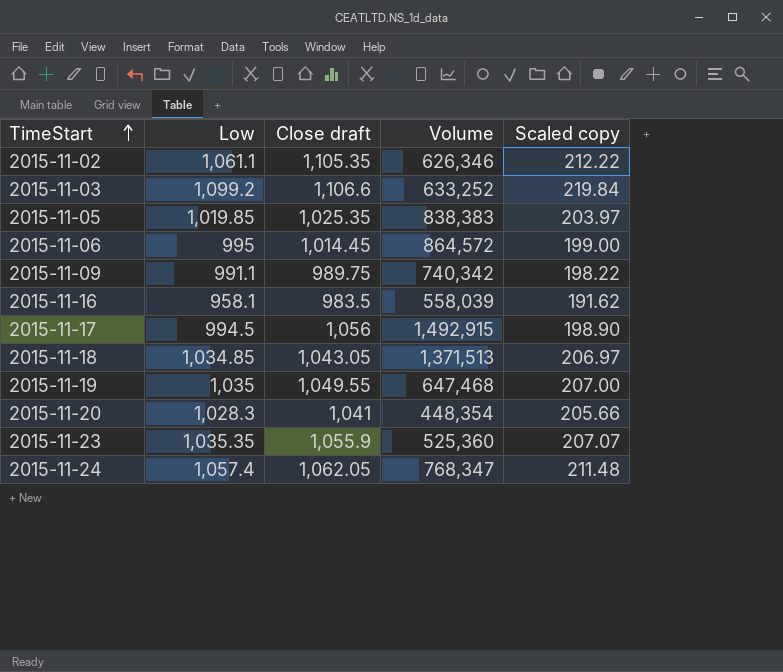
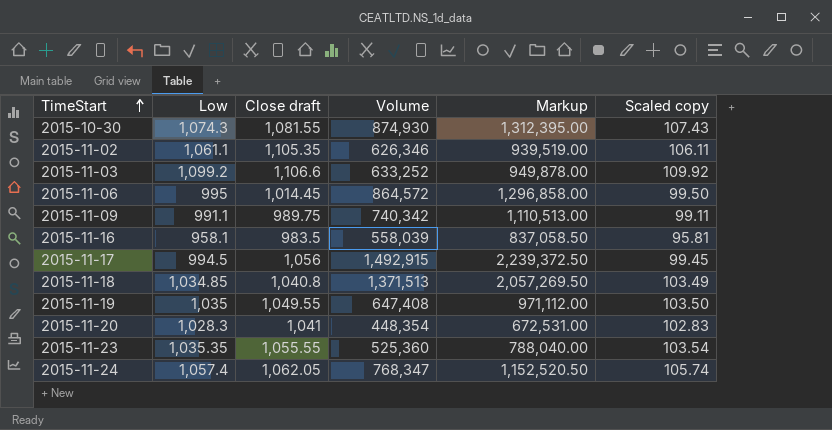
column Markup | formula: none -> [Volume] * 1.5
column Scaled copy | formula: [Low] * 0.2 -> [Low] * 0.1
row 2015-11-05: 1,019.85 | 1,025.35 | 838,383 | 203.97 -> none
row 2015-10-30: none -> 1,074.3 | 1,081.55 | 874,930 | 1,312,395.00 | 107.43
2015-11-18 | Close draft: 1,043.05 -> 1,040.8
2015-11-19 | Volume: 647,468 -> 647,408
2015-11-23 | Close draft: 1,055.9 -> 1,055.55

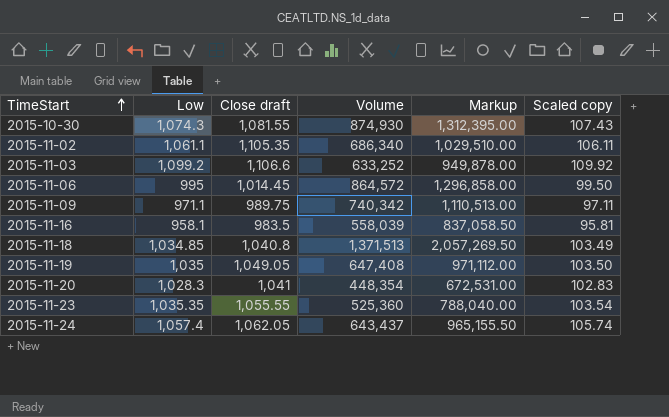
row 2015-11-17: 994.5 | 1,056 | 1,492,915 | 2,239,372.50 | 99.45 -> none
2015-11-02 | Volume: 626,346 -> 686,340
2015-11-02 | Markup: 939,519.00 -> 1,029,510.00
2015-11-09 | Low: 991.1 -> 971.1
2015-11-09 | Scaled copy: 99.11 -> 97.11
2015-11-19 | Close draft: 1,049.55 -> 1,049.05
2015-11-24 | Volume: 768,347 -> 643,437
2015-11-24 | Markup: 1,152,520.50 -> 965,155.50

